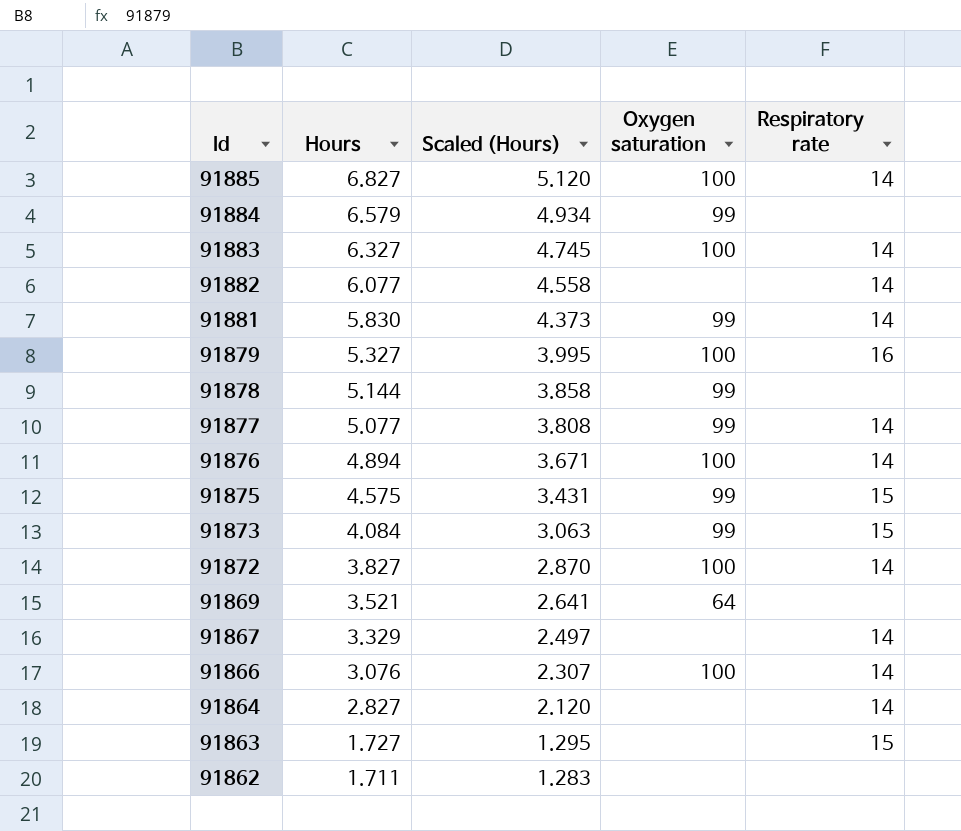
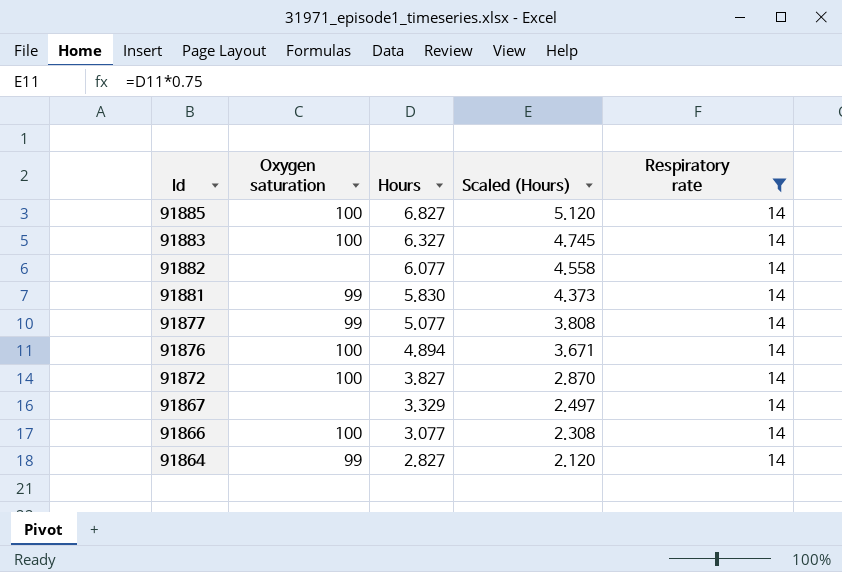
filter: none -> Respiratory rate = 14
column Oxygen saturation | position: 4 -> 2
91866 | Hours: 3.076 -> 3.077
91866 | Scaled (Hours): 2.307 -> 2.308
91864 | Oxygen saturation: none -> 99

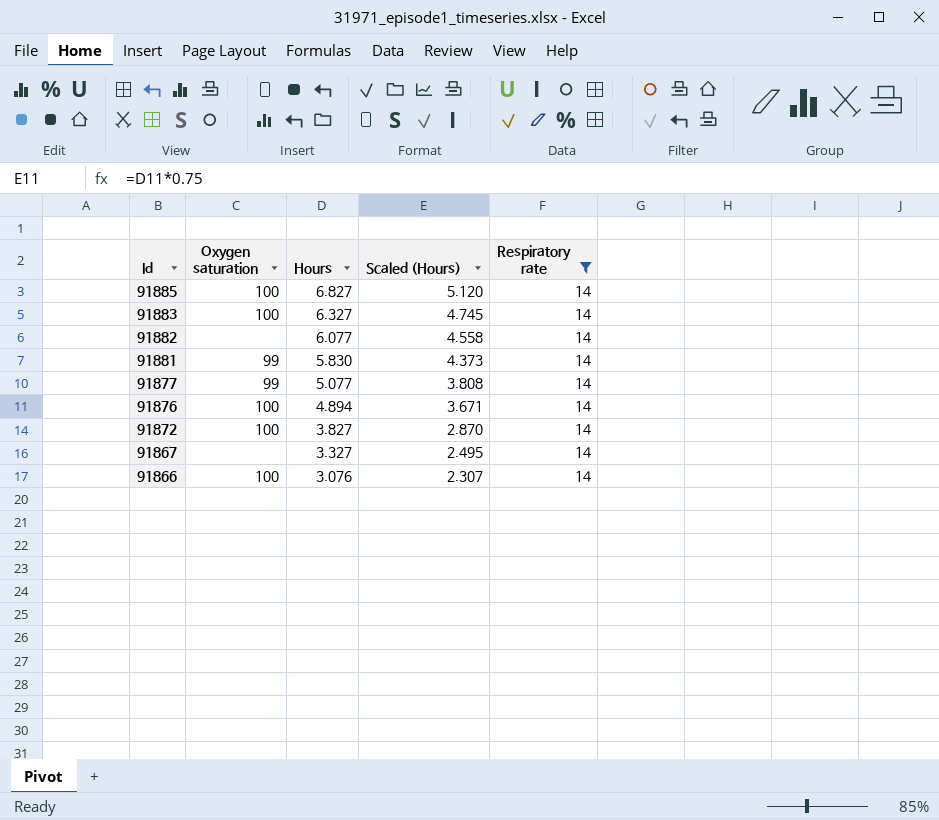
row 91864: 99 | 2.827 | 2.120 | 14 -> none
91867 | Hours: 3.329 -> 3.327
91867 | Scaled (Hours): 2.497 -> 2.495
91866 | Hours: 3.077 -> 3.076
91866 | Scaled (Hours): 2.308 -> 2.307

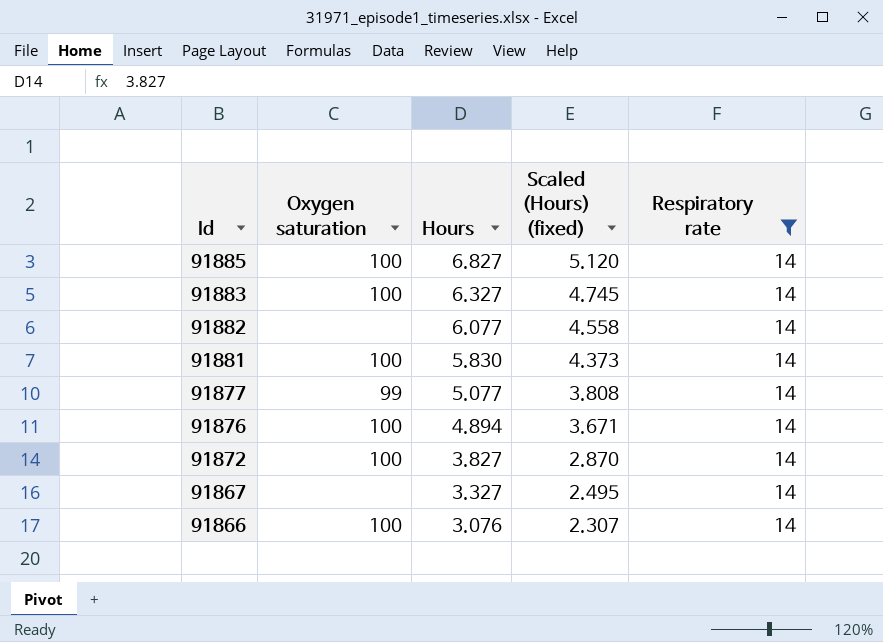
column name: Scaled (Hours) -> Scaled (Hours) (fixed)
91881 | Oxygen saturation: 99 -> 100

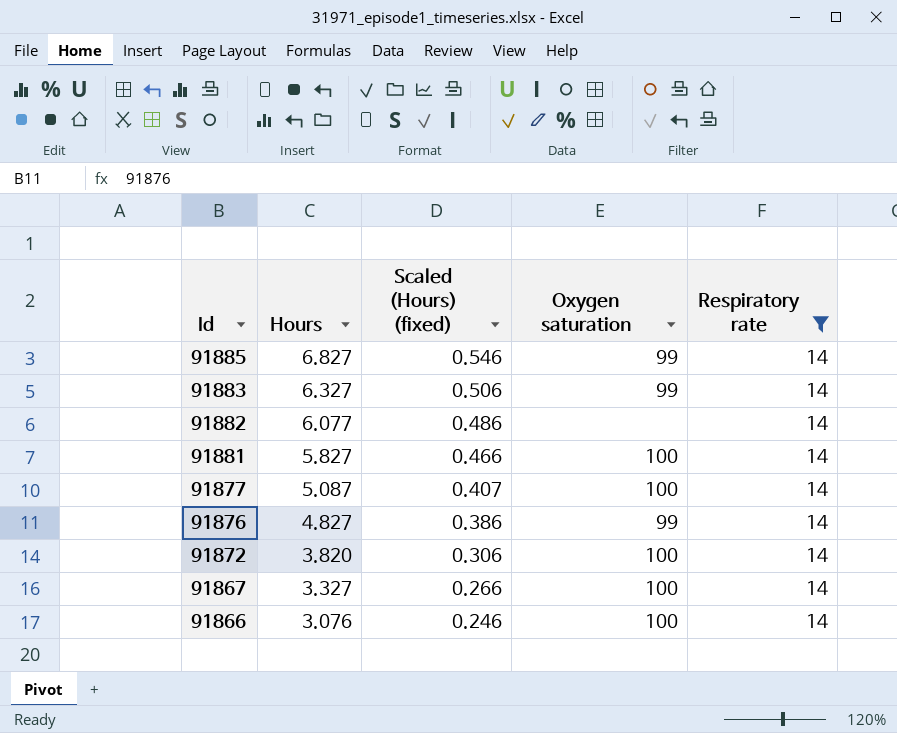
column Scaled (Hours) (fixed) | formula: [Hours] * 0.75 -> [Hours] * 0.08
column Oxygen saturation | position: 2 -> 4
91885 | Oxygen saturation: 100 -> 99
91883 | Oxygen saturation: 100 -> 99
91881 | Hours: 5.830 -> 5.827
91877 | Hours: 5.077 -> 5.087
91877 | Oxygen saturation: 99 -> 100
91876 | Hours: 4.894 -> 4.827
91876 | Oxygen saturation: 100 -> 99
91872 | Hours: 3.827 -> 3.820
91867 | Oxygen saturation: none -> 100

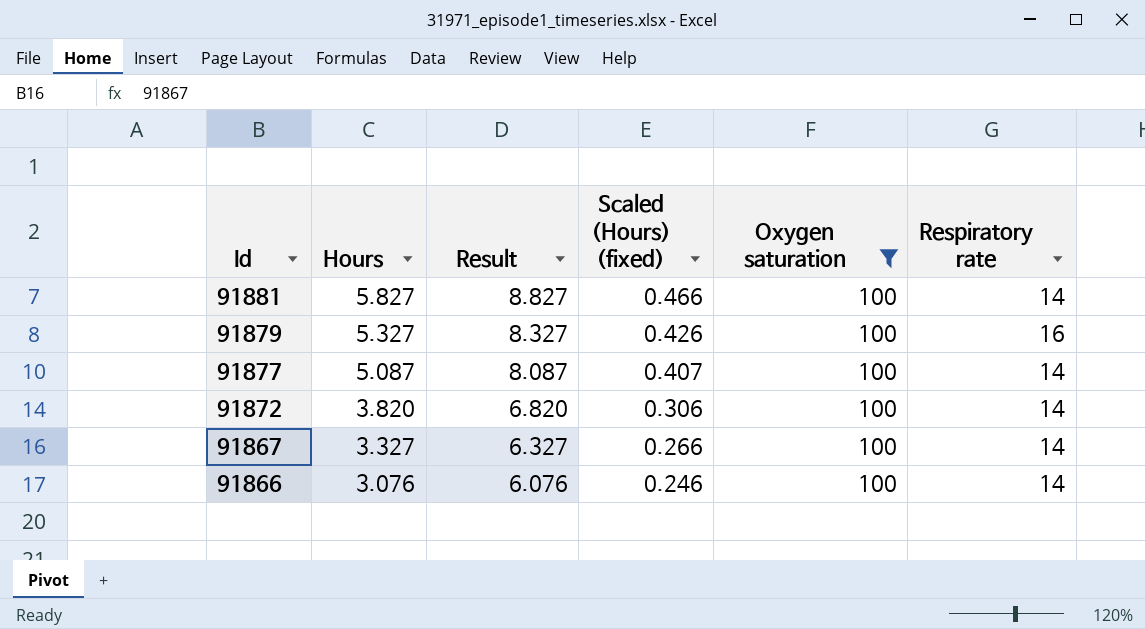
filter: Respiratory rate = 14 -> Oxygen saturation = 100
column Result | formula: none -> [Hours] + 3

